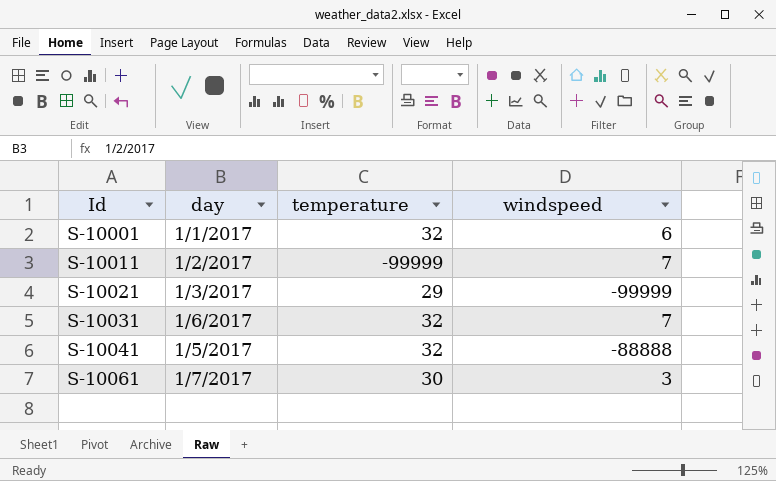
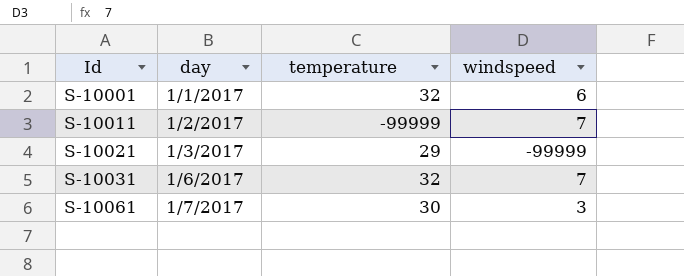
row S-10041: 1/5/2017 | 32 | -88888 -> none

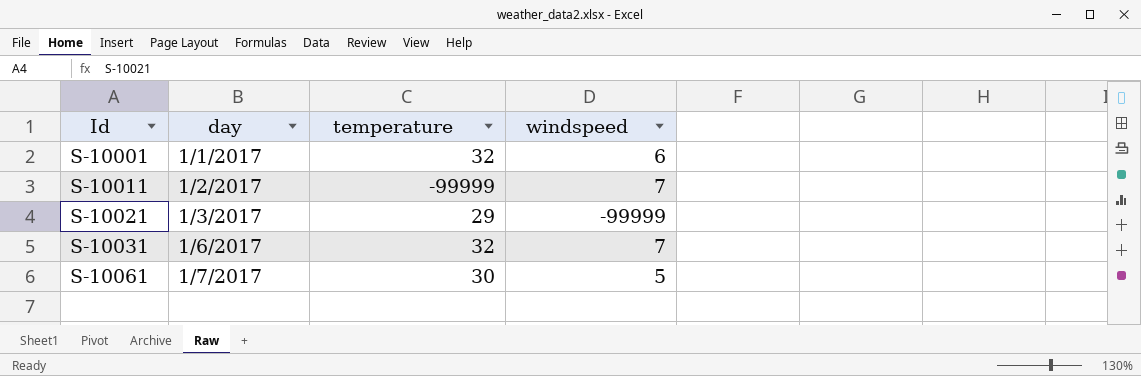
S-10061 | windspeed: 3 -> 5

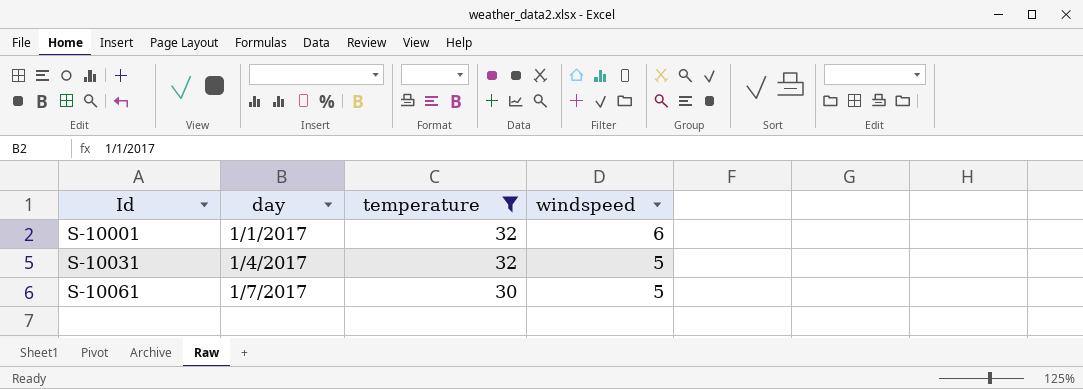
filter: none -> temperature >= 30
S-10031 | day: 1/6/2017 -> 1/4/2017
S-10031 | windspeed: 7 -> 5

